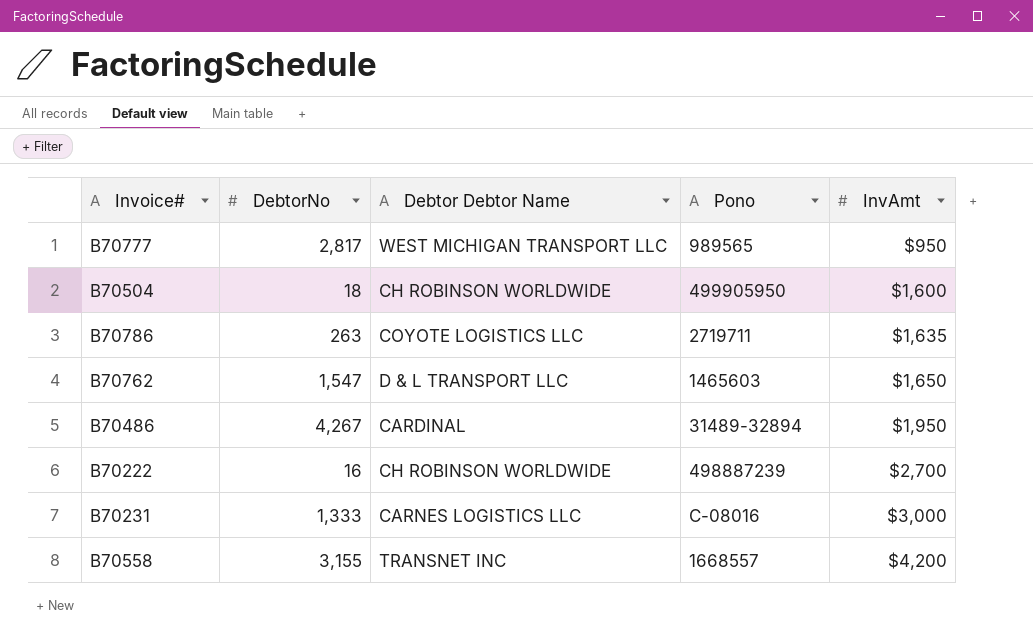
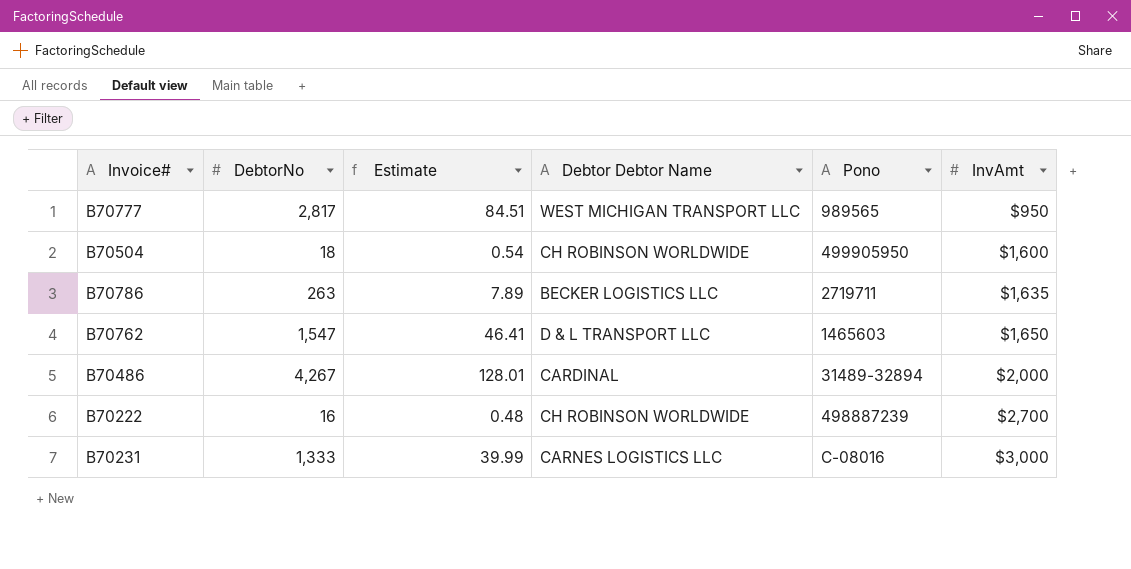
column Estimate | formula: none -> [DebtorNo] * 0.03
row B70558: 3,155 | TRANSNET INC | 1668557 | $4,200 -> none
B70786 | Debtor Debtor Name: COYOTE LOGISTICS LLC -> BECKER LOGISTICS LLC
B70486 | InvAmt: $1,950 -> $2,000

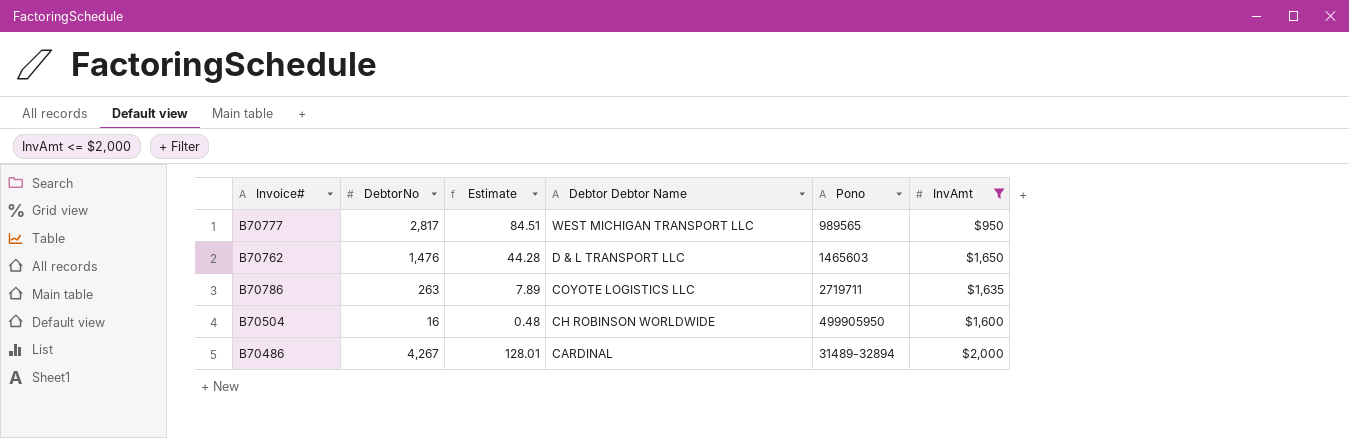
filter: none -> InvAmt <= $2,000
row order: InvAmt ascending -> Debtor Debtor Name descending
B70762 | DebtorNo: 1,547 -> 1,476
B70762 | Estimate: 46.41 -> 44.28
B70786 | Debtor Debtor Name: BECKER LOGISTICS LLC -> COYOTE LOGISTICS LLC
B70504 | DebtorNo: 18 -> 16
B70504 | Estimate: 0.54 -> 0.48

